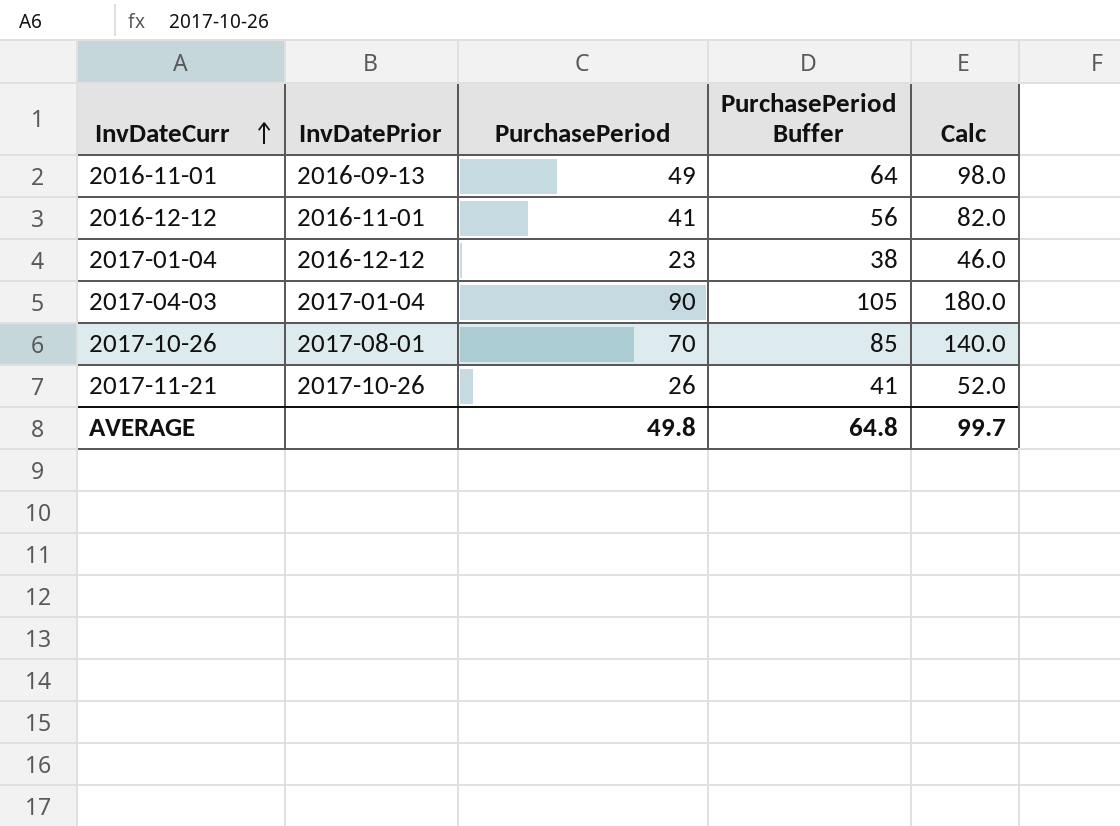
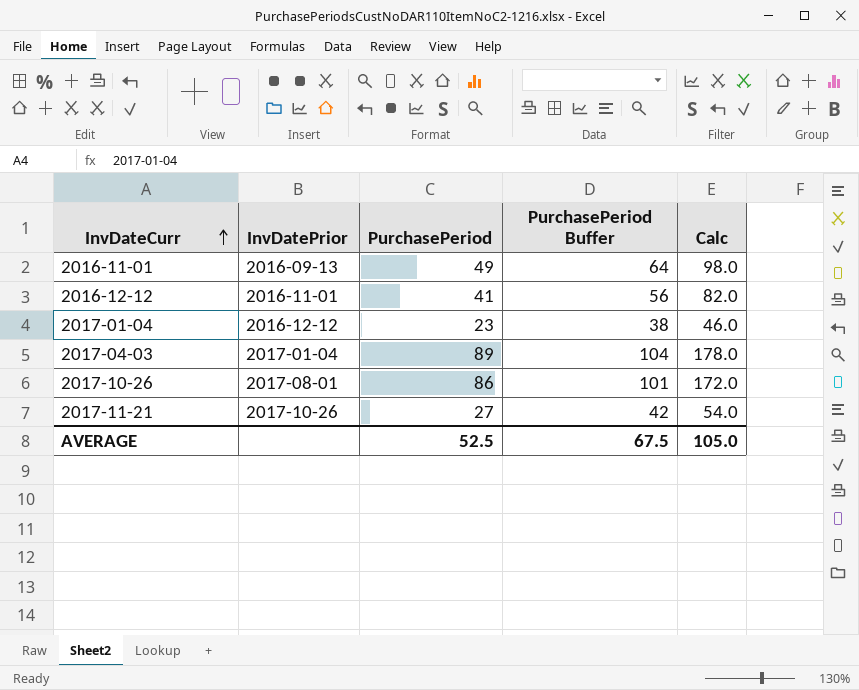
2017-04-03 | PurchasePeriod: 90 -> 89
2017-04-03 | PurchasePeriod Buffer: 105 -> 104
2017-04-03 | Calc: 180.0 -> 178.0
2017-10-26 | PurchasePeriod: 70 -> 86
2017-10-26 | PurchasePeriod Buffer: 85 -> 101
2017-10-26 | Calc: 140.0 -> 172.0
2017-11-21 | PurchasePeriod: 26 -> 27
2017-11-21 | PurchasePeriod Buffer: 41 -> 42
2017-11-21 | Calc: 52.0 -> 54.0
AVERAGE | PurchasePeriod: 49.8 -> 52.5
AVERAGE | PurchasePeriod Buffer: 64.8 -> 67.5
AVERAGE | Calc: 99.7 -> 105.0

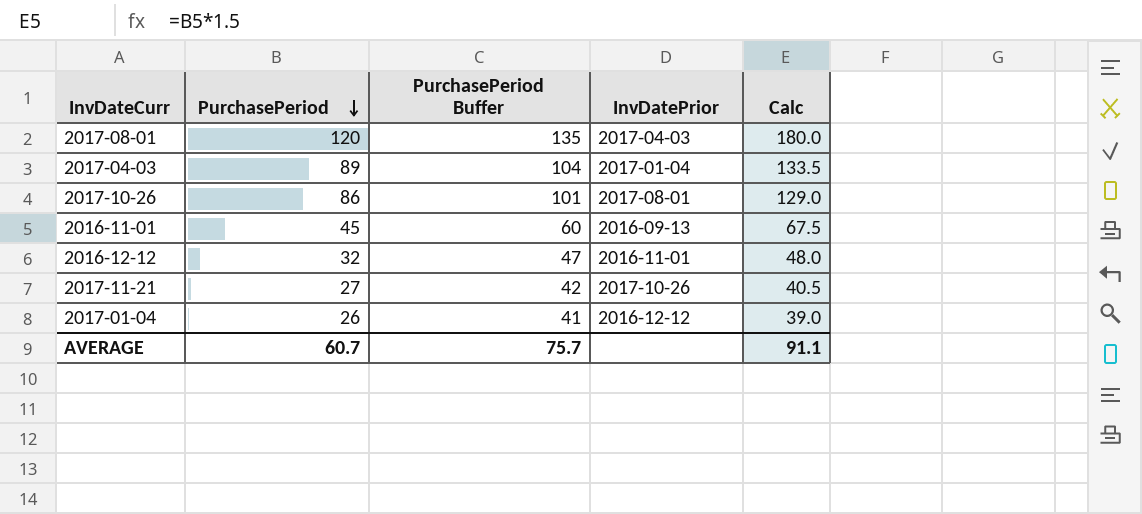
row order: InvDateCurr ascending -> PurchasePeriod descending
column InvDatePrior | position: 2 -> 4
column Calc | formula: [PurchasePeriod] * 2 -> [PurchasePeriod] * 1.5
row 2017-08-01: none -> 120 | 135 | 2017-04-03 | 180.0
2016-11-01 | PurchasePeriod: 49 -> 45
2016-11-01 | PurchasePeriod Buffer: 64 -> 60
2016-12-12 | PurchasePeriod: 41 -> 32
2016-12-12 | PurchasePeriod Buffer: 56 -> 47
2017-01-04 | PurchasePeriod: 23 -> 26
2017-01-04 | PurchasePeriod Buffer: 38 -> 41
AVERAGE | PurchasePeriod: 52.5 -> 60.7
AVERAGE | PurchasePeriod Buffer: 67.5 -> 75.7
AVERAGE | Calc: 105.0 -> 91.1

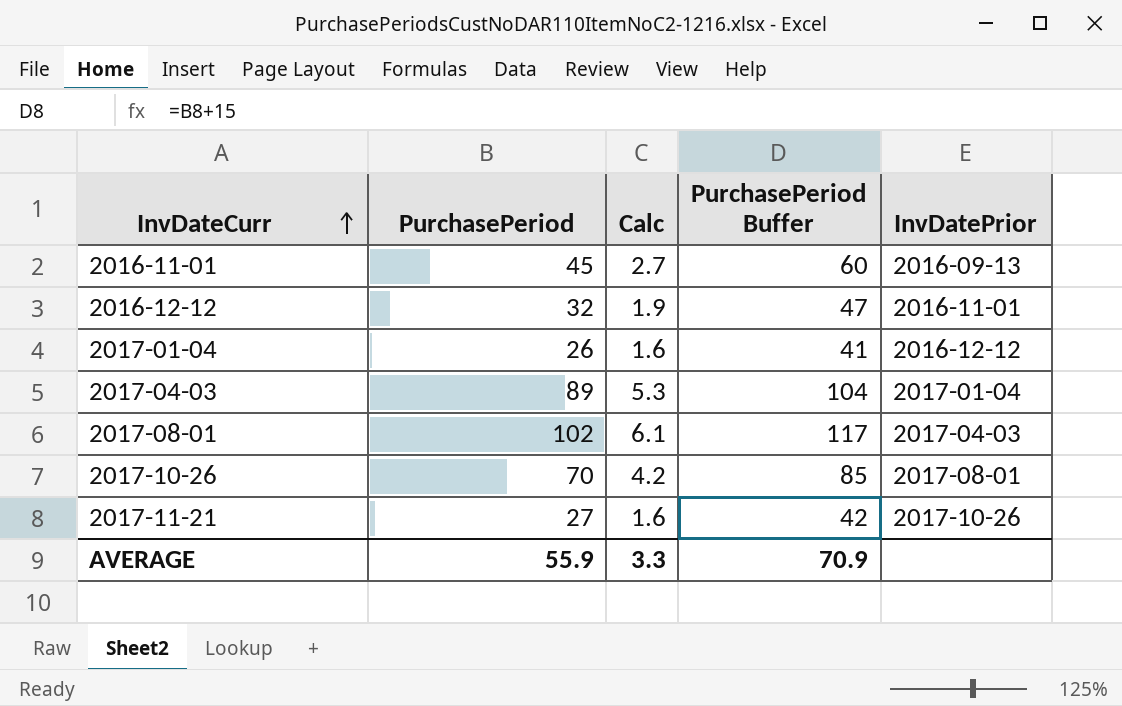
row order: PurchasePeriod descending -> InvDateCurr ascending
column Calc | formula: [PurchasePeriod] * 1.5 -> [PurchasePeriod] * 0.06
column Calc | position: 5 -> 3
2017-08-01 | PurchasePeriod: 120 -> 102
2017-08-01 | PurchasePeriod Buffer: 135 -> 117
2017-10-26 | PurchasePeriod: 86 -> 70
2017-10-26 | PurchasePeriod Buffer: 101 -> 85
AVERAGE | PurchasePeriod: 60.7 -> 55.9
AVERAGE | Calc: 91.1 -> 3.3
AVERAGE | PurchasePeriod Buffer: 75.7 -> 70.9

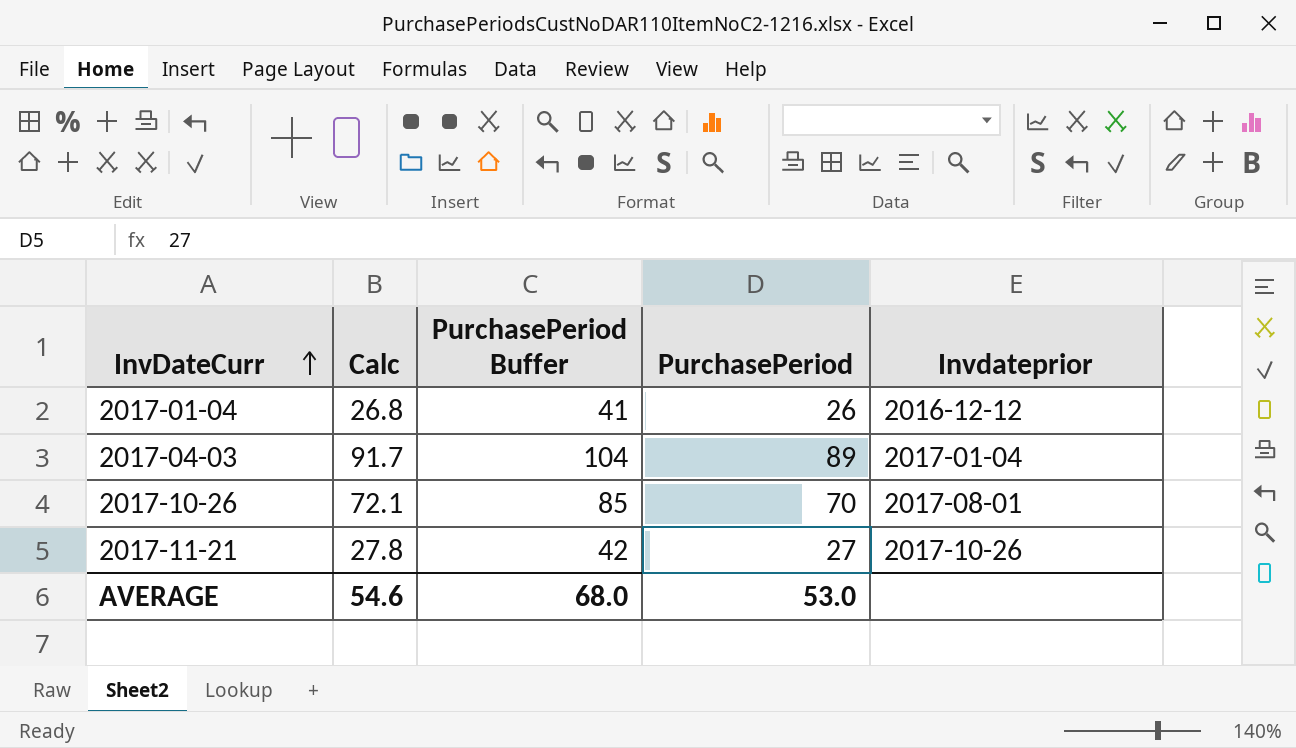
column Calc | formula: [PurchasePeriod] * 0.06 -> [PurchasePeriod] * 1.03
column PurchasePeriod | position: 2 -> 4
column name: InvDatePrior -> Invdateprior
row 2016-11-01: 45 | 2.7 | 60 | 2016-09-13 -> none
row 2016-12-12: 32 | 1.9 | 47 | 2016-11-01 -> none
row 2017-08-01: 102 | 6.1 | 117 | 2017-04-03 -> none
AVERAGE | Calc: 3.3 -> 54.6
AVERAGE | PurchasePeriod Buffer: 70.9 -> 68.0
AVERAGE | PurchasePeriod: 55.9 -> 53.0

